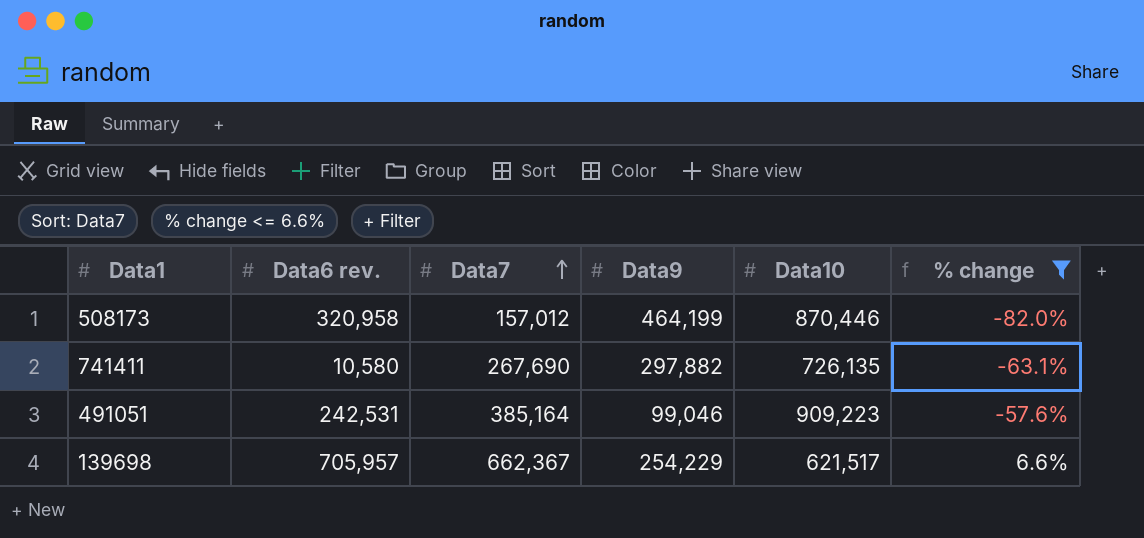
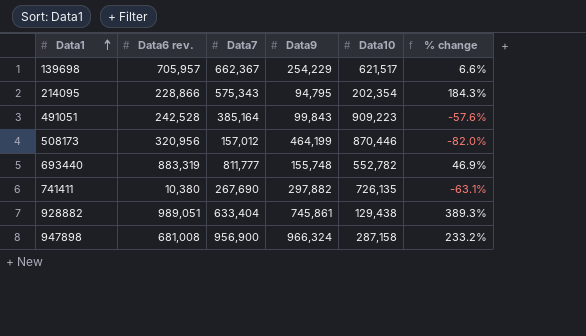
filter: % change <= 6.6% -> none
row order: Data7 ascending -> Data1 ascending
491051 | Data6 rev.: 242,531 -> 242,528
491051 | Data9: 99,046 -> 99,843
508173 | Data6 rev.: 320,958 -> 320,956
741411 | Data6 rev.: 10,580 -> 10,380

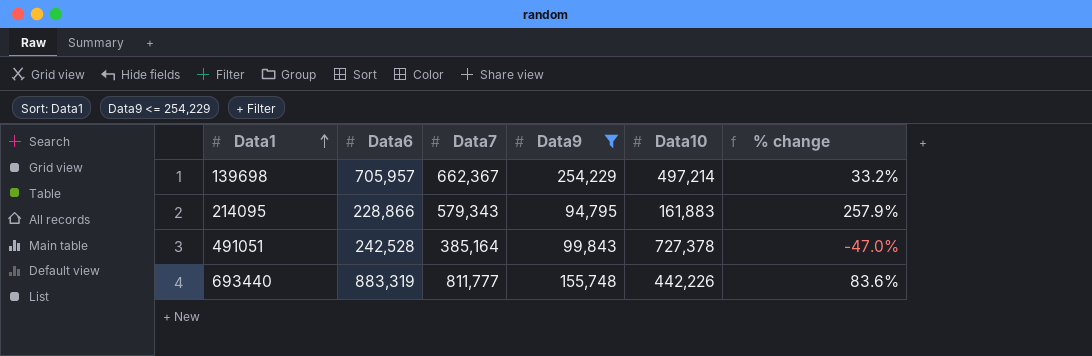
filter: none -> Data9 <= 254,229
column name: Data6 rev. -> Data6
139698 | Data10: 621,517 -> 497,214
139698 | % change: 6.6% -> 33.2%
214095 | Data7: 575,343 -> 579,343
214095 | Data10: 202,354 -> 161,883
214095 | % change: 184.3% -> 257.9%
491051 | Data10: 909,223 -> 727,378
491051 | % change: -57.6% -> -47.0%
693440 | Data10: 552,782 -> 442,226
693440 | % change: 46.9% -> 83.6%

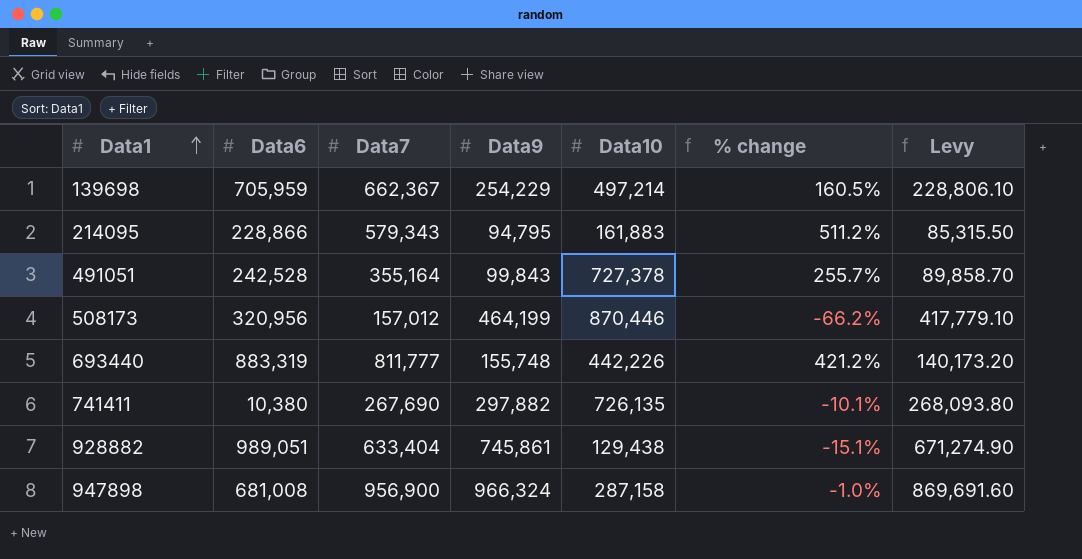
filter: Data9 <= 254,229 -> none
column % change | formula: ([Data7] - [Data10]) / [Data10] -> ([Data7] - [Data9]) / [Data9]
column Levy | formula: none -> [Data9] * 0.9
139698 | Data6: 705,957 -> 705,959
491051 | Data7: 385,164 -> 355,164

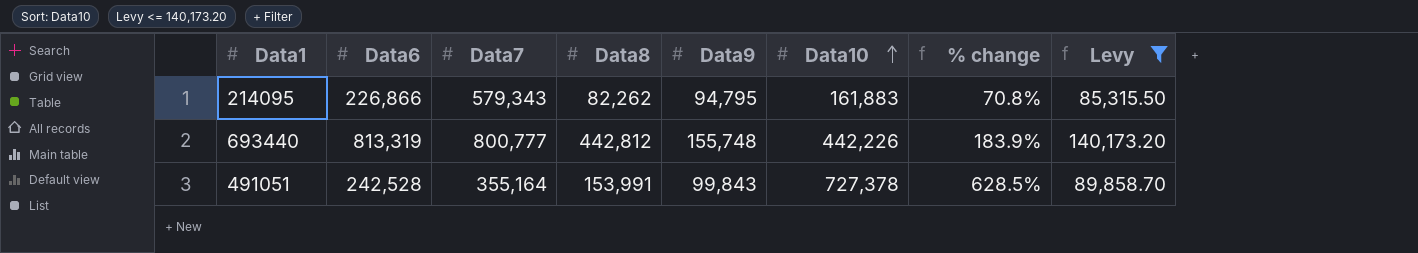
filter: none -> Levy <= 140,173.20
row order: Data1 ascending -> Data10 ascending
column Data8 | position: none -> 4
column % change | formula: ([Data7] - [Data9]) / [Data9] -> ([Data10] - [Data9]) / [Data9]
214095 | Data6: 228,866 -> 226,866
693440 | Data6: 883,319 -> 813,319
693440 | Data7: 811,777 -> 800,777

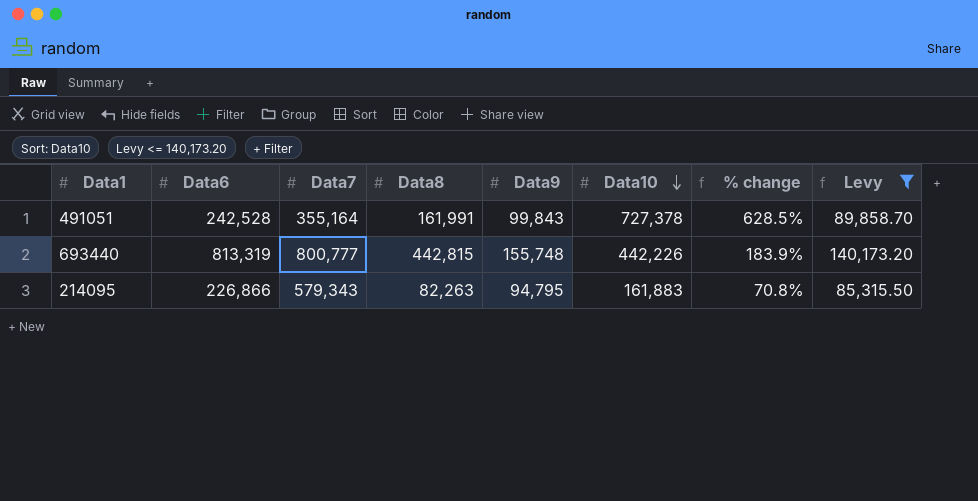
row order: Data10 ascending -> Data10 descending
491051 | Data8: 153,991 -> 161,991
693440 | Data8: 442,812 -> 442,815
214095 | Data8: 82,262 -> 82,263

